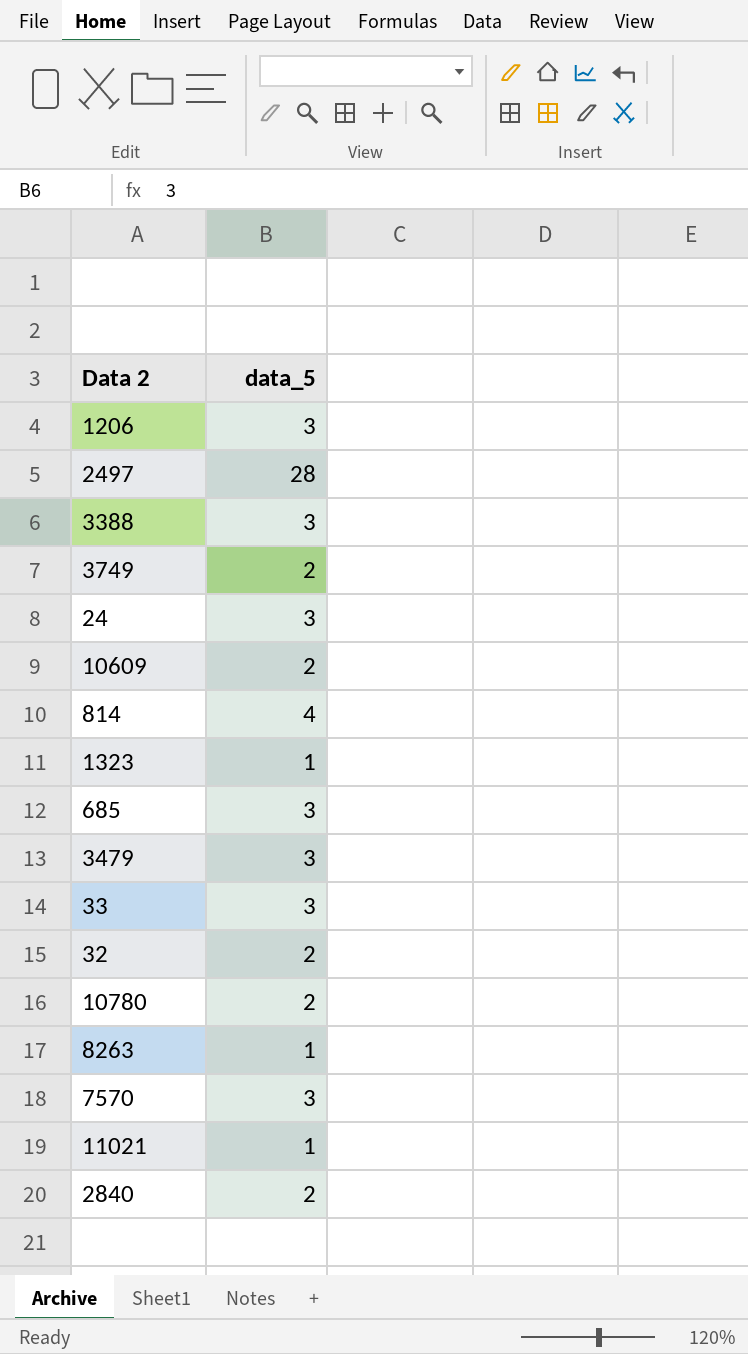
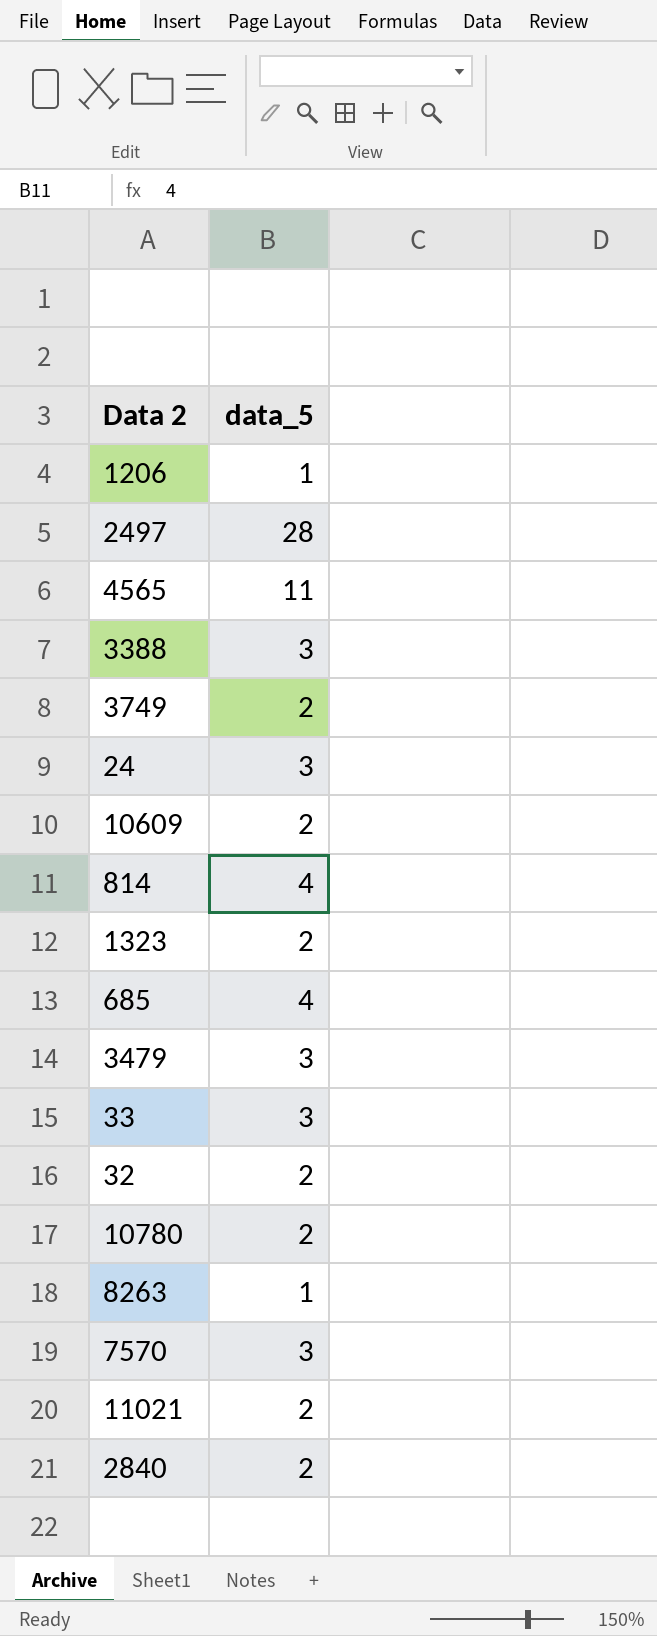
1206 | data_5: 3 -> 1
row 4565: none -> 11
1323 | data_5: 1 -> 2
685 | data_5: 3 -> 4
11021 | data_5: 1 -> 2

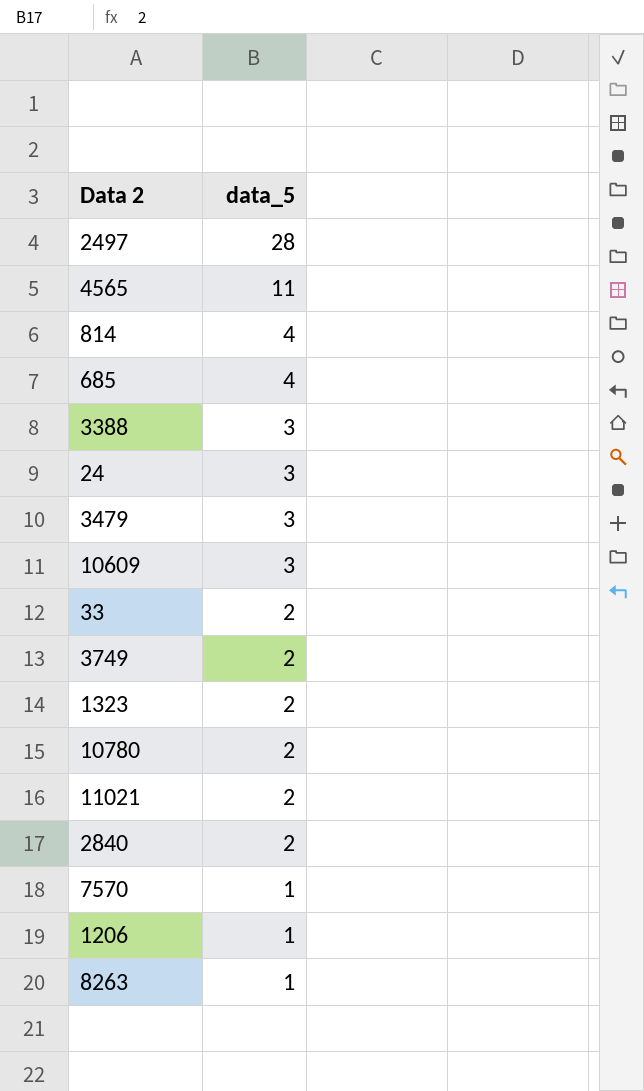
row order: none -> data_5 descending
row 32: 2 -> none
10609 | data_5: 2 -> 3
33 | data_5: 3 -> 2
7570 | data_5: 3 -> 1

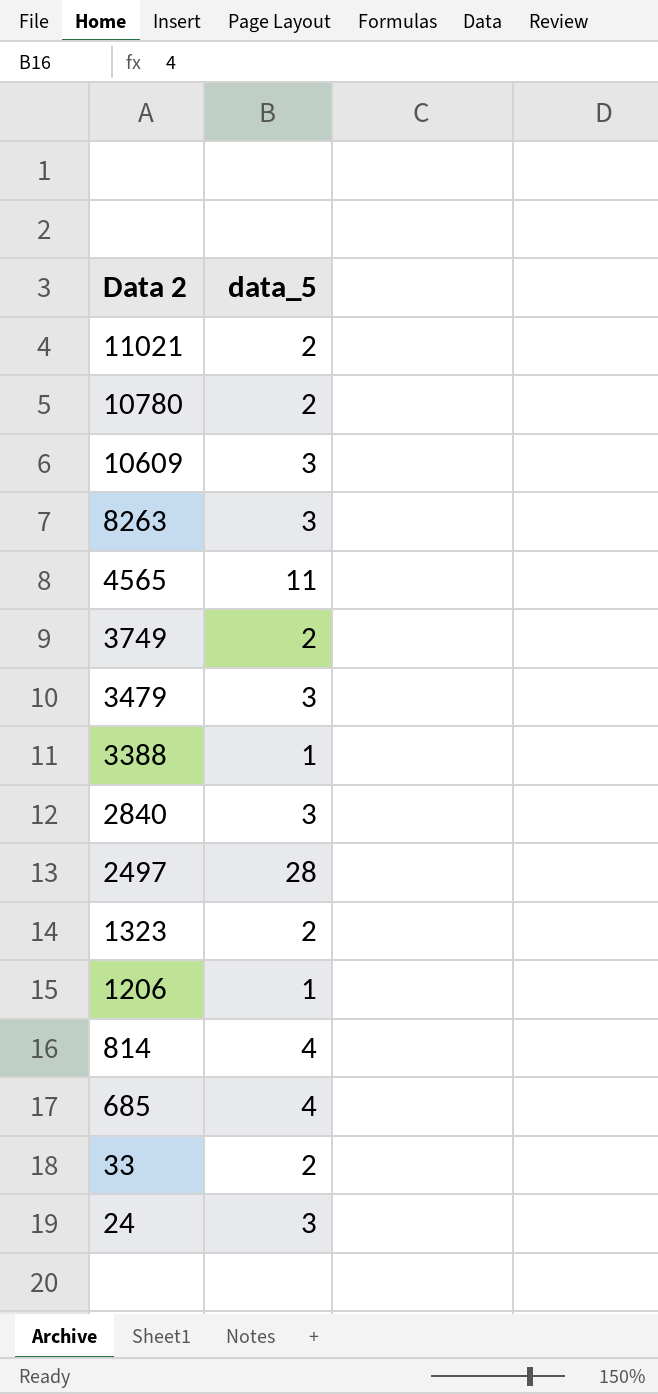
row order: data_5 descending -> Data 2 descending
row 7570: 1 -> none
8263 | data_5: 1 -> 3
3388 | data_5: 3 -> 1
2840 | data_5: 2 -> 3

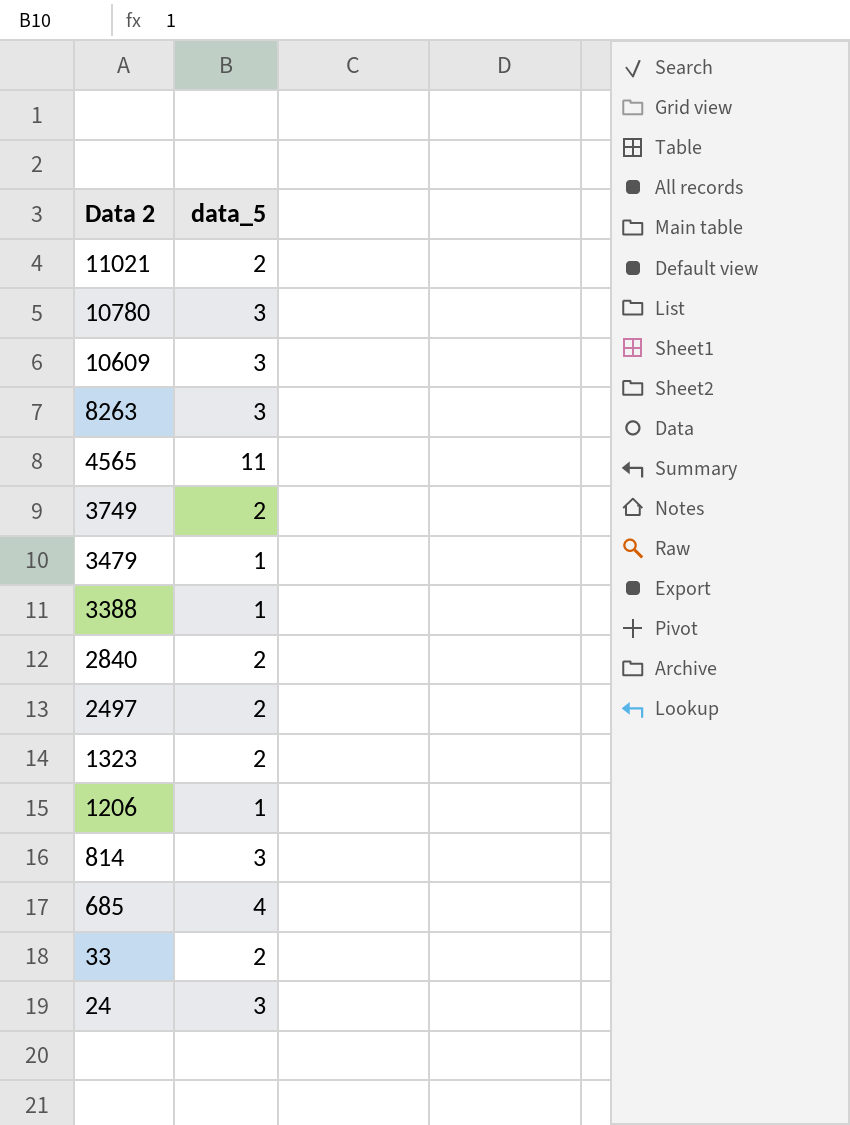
10780 | data_5: 2 -> 3
3479 | data_5: 3 -> 1
2840 | data_5: 3 -> 2
2497 | data_5: 28 -> 2
814 | data_5: 4 -> 3

